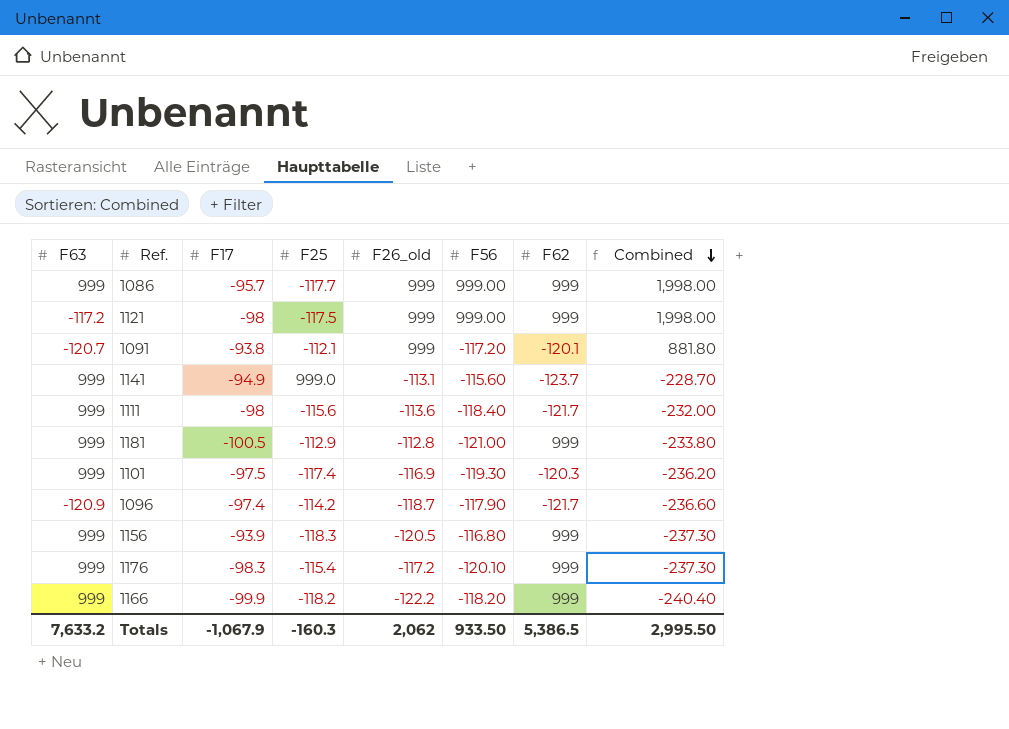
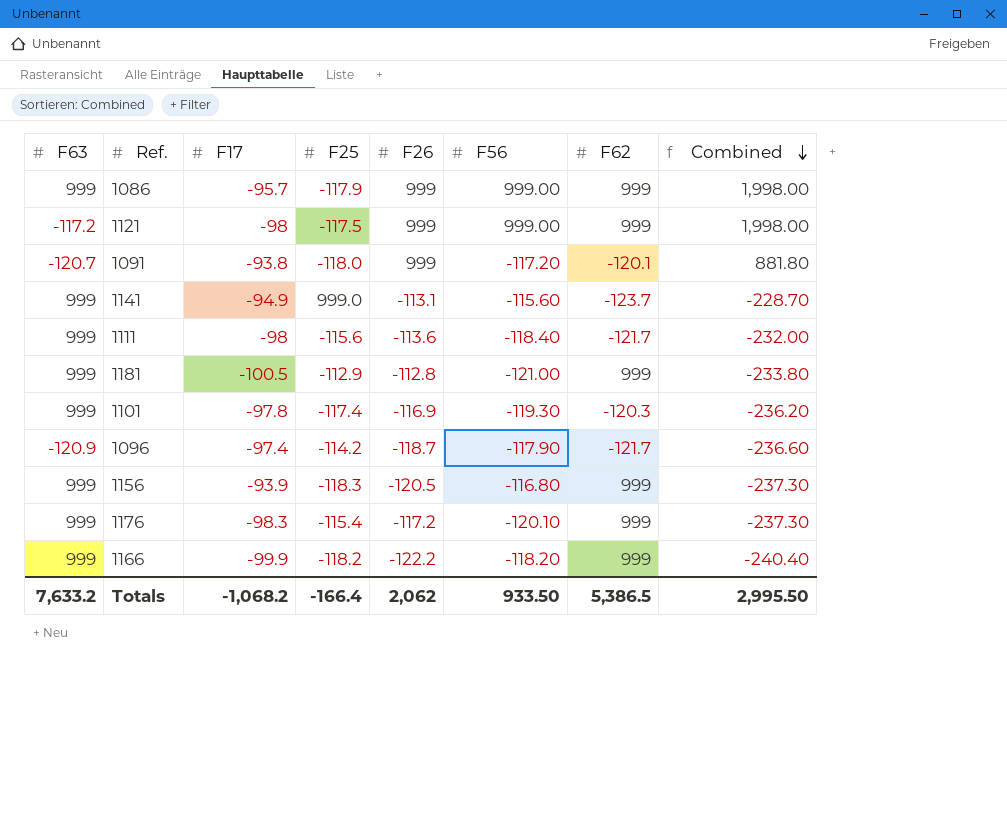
column name: F26_old -> F26
1086 | F25: -117.7 -> -117.9
1091 | F25: -112.1 -> -118.0
1101 | F17: -97.5 -> -97.8
Totals | F17: -1,067.9 -> -1,068.2
Totals | F25: -160.3 -> -166.4

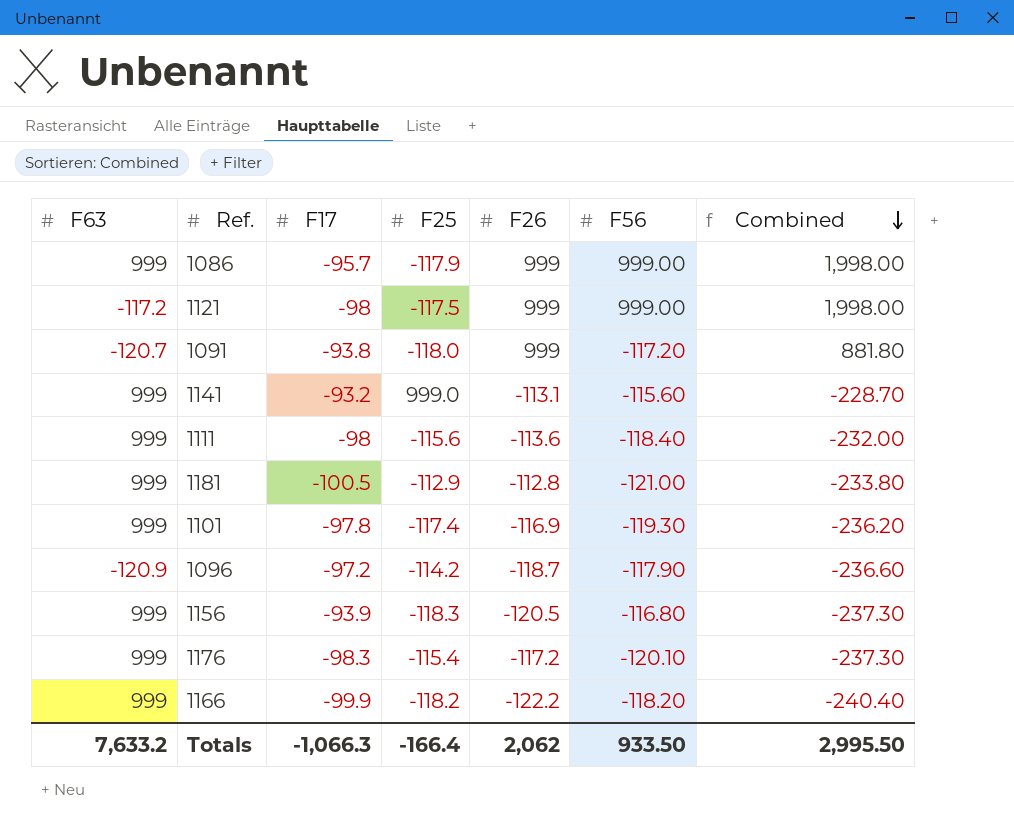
column F62 | position: 7 -> none
1141 | F17: -94.9 -> -93.2
1096 | F17: -97.4 -> -97.2
Totals | F17: -1,068.2 -> -1,066.3

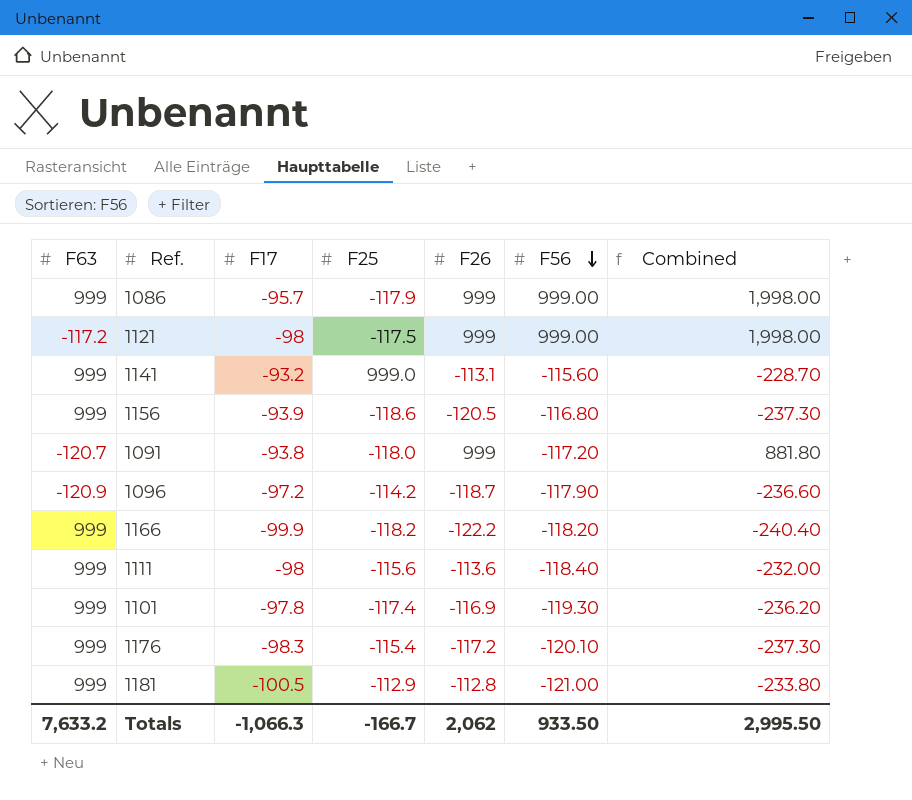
row order: Combined descending -> F56 descending
1156 | F25: -118.3 -> -118.6
Totals | F25: -166.4 -> -166.7

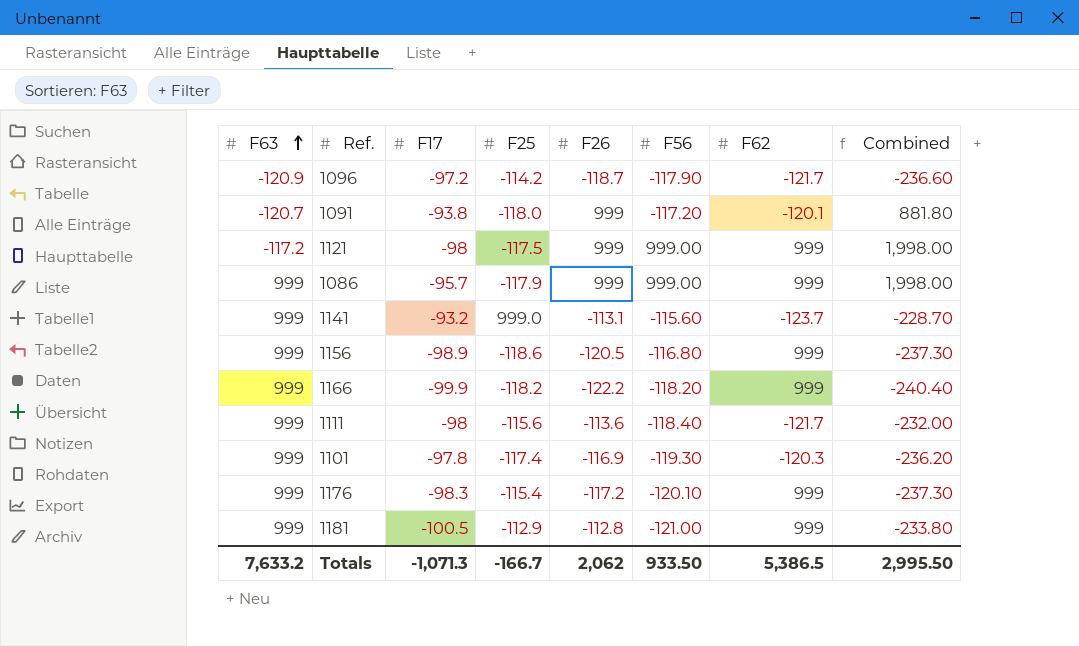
row order: F56 descending -> F63 ascending
column F62 | position: none -> 7
1156 | F17: -93.9 -> -98.9
Totals | F17: -1,066.3 -> -1,071.3

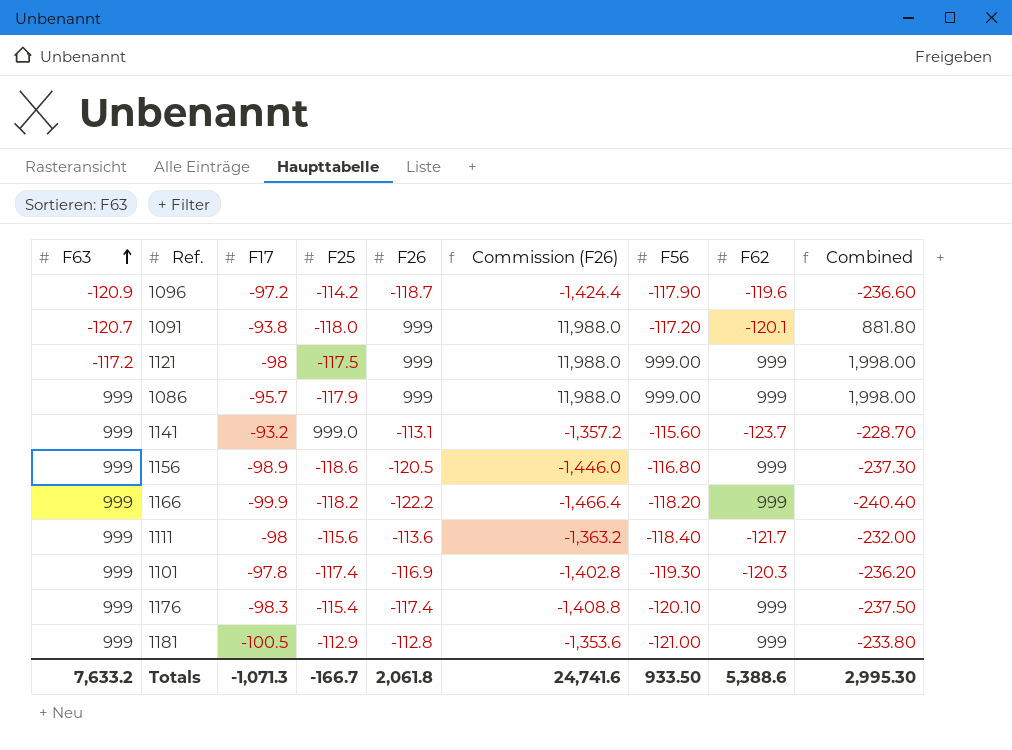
column Commission (F26) | formula: none -> [F26] * 12
1096 | F62: -121.7 -> -119.6
1176 | F26: -117.2 -> -117.4
1176 | Combined: -237.30 -> -237.50
Totals | F26: 2,062 -> 2,061.8
Totals | F62: 5,386.5 -> 5,388.6
Totals | Combined: 2,995.50 -> 2,995.30

